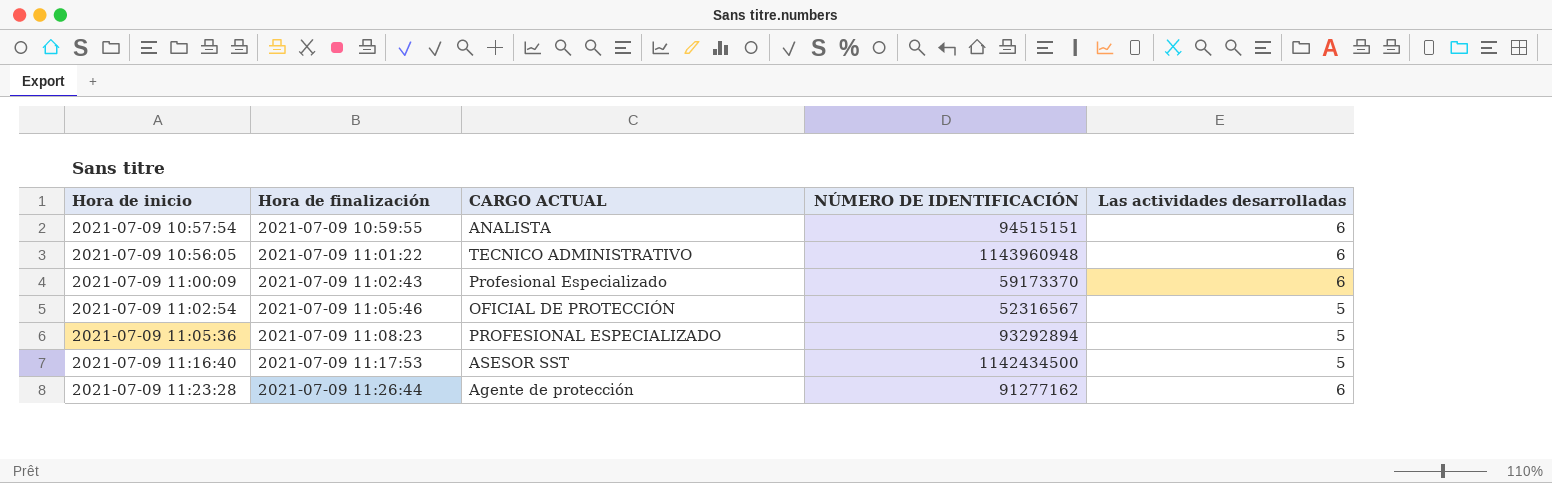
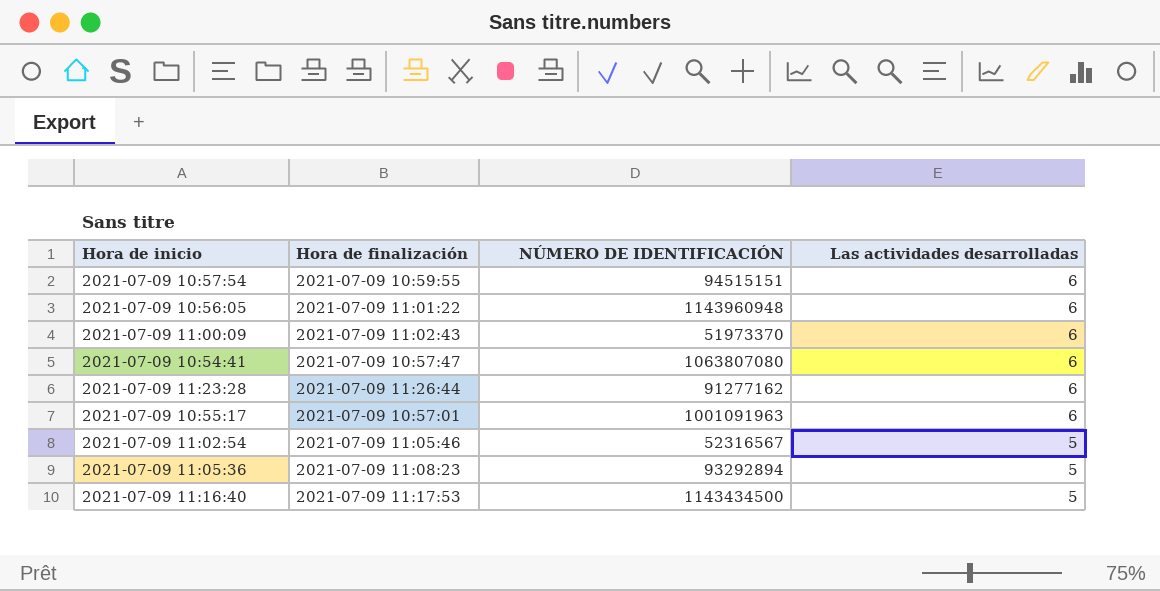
row order: Hora de finalización ascending -> Las actividades desarrolladas descending
column CARGO ACTUAL | position: 3 -> none
2021-07-09 11:00:09 | NÚMERO DE IDENTIFICACIÓN: 59173370 -> 51973370
row 2021-07-09 10:54:41: none -> 2021-07-09 10:57:47 | 1063807080 | 6
row 2021-07-09 10:55:17: none -> 2021-07-09 10:57:01 | 1001091963 | 6
2021-07-09 11:16:40 | NÚMERO DE IDENTIFICACIÓN: 1142434500 -> 1143434500

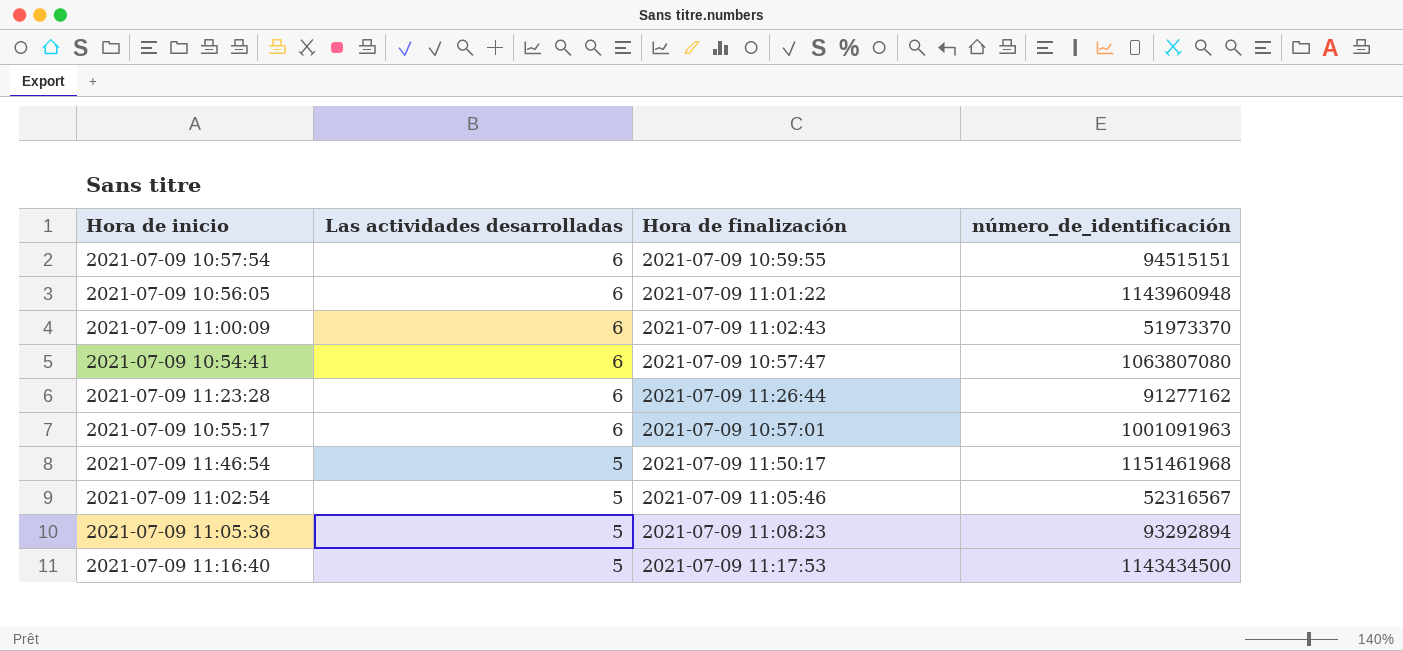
column Las actividades desarrolladas | position: 4 -> 2
column name: NÚMERO DE IDENTIFICACIÓN -> número_de_identificación
row 2021-07-09 11:46:54: none -> 5 | 2021-07-09 11:50:17 | 1151461968

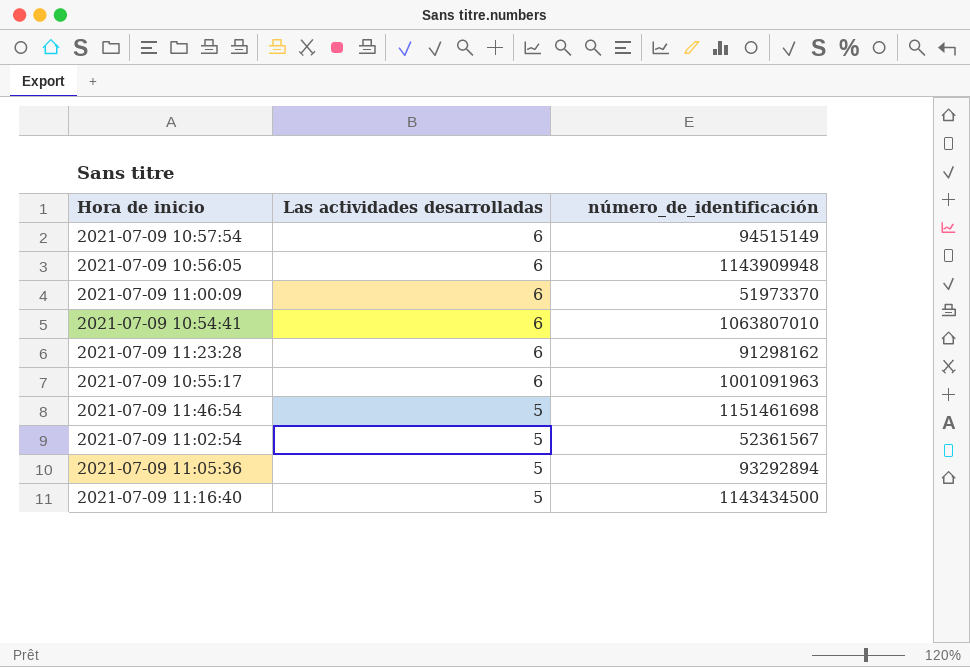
column Hora de finalización | position: 3 -> none
2021-07-09 10:57:54 | número_de_identificación: 94515151 -> 94515149
2021-07-09 10:56:05 | número_de_identificación: 1143960948 -> 1143909948
2021-07-09 10:54:41 | número_de_identificación: 1063807080 -> 1063807010
2021-07-09 11:23:28 | número_de_identificación: 91277162 -> 91298162
2021-07-09 11:46:54 | número_de_identificación: 1151461968 -> 1151461698
2021-07-09 11:02:54 | número_de_identificación: 52316567 -> 52361567

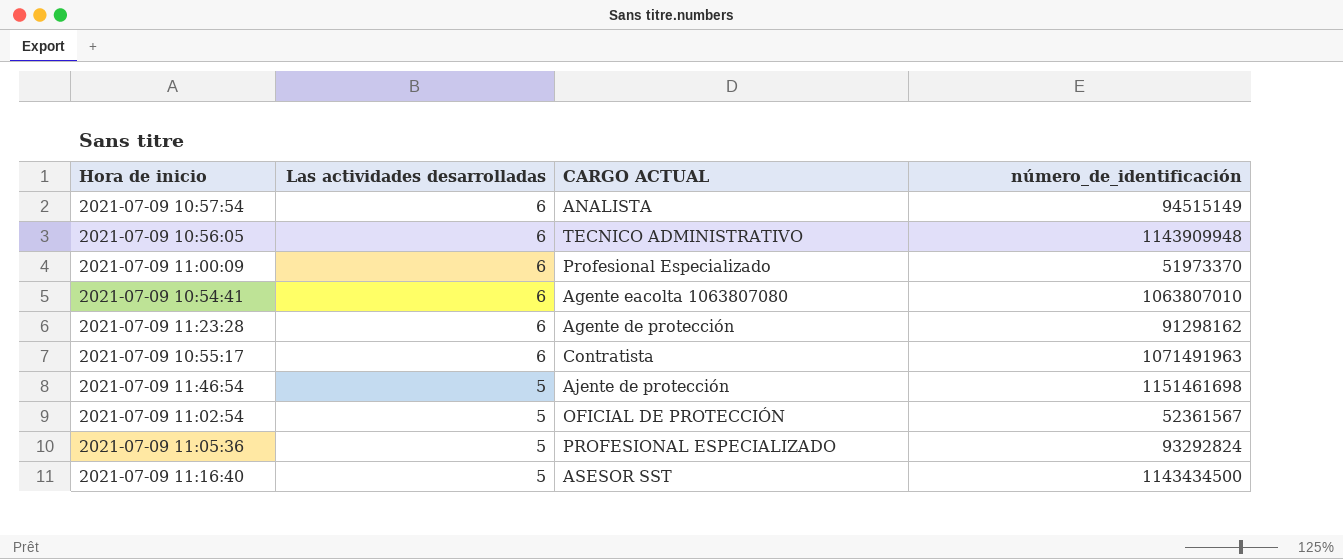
column CARGO ACTUAL | position: none -> 3
2021-07-09 10:55:17 | número_de_identificación: 1001091963 -> 1071491963
2021-07-09 11:05:36 | número_de_identificación: 93292894 -> 93292824

